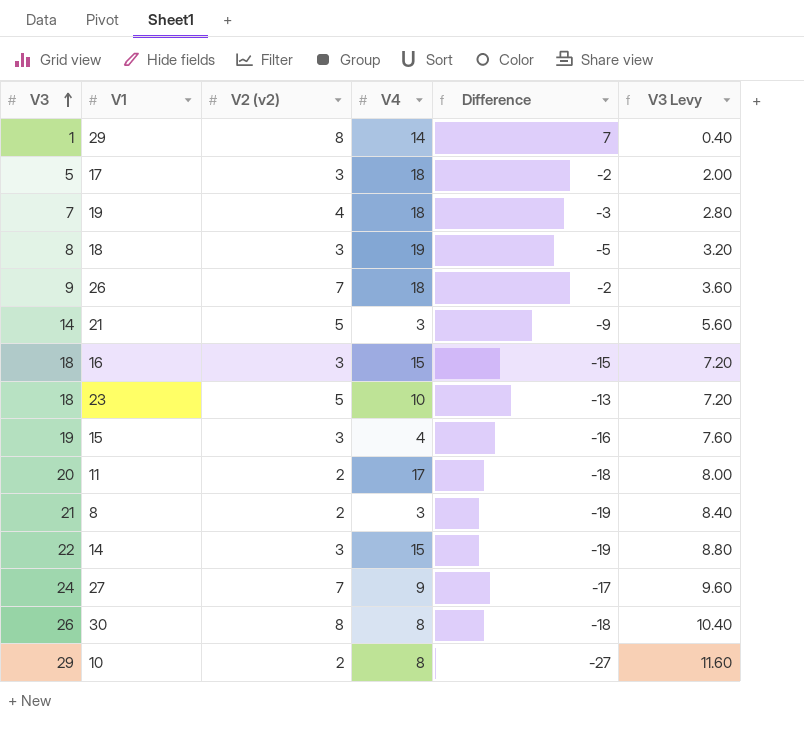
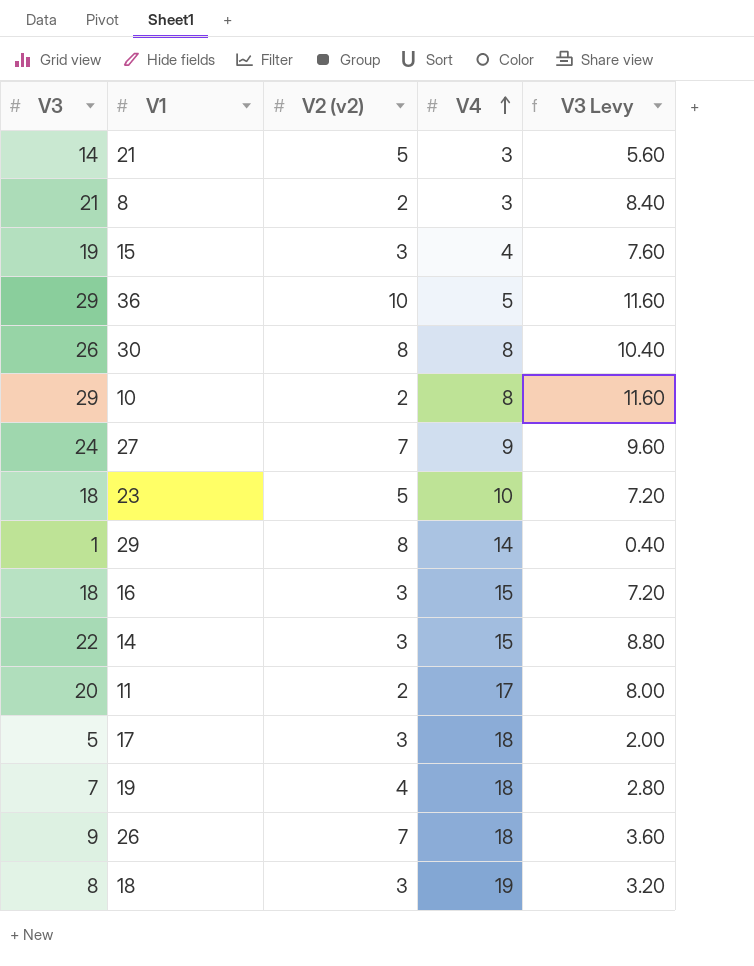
row order: V3 ascending -> V4 ascending
column Difference | formula: [V2 (v2)] - [V3] -> none
row 36: none -> 29 | 10 | 5 | 11.60

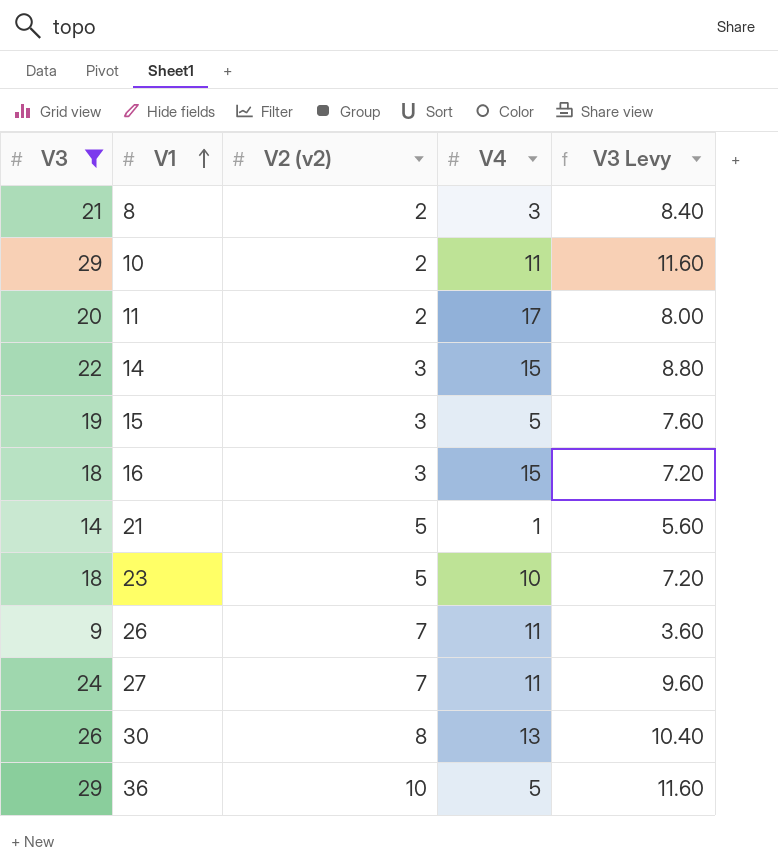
filter: none -> V3 >= 9
row order: V4 ascending -> V1 ascending
10 | V4: 8 -> 11
15 | V4: 4 -> 5
21 | V4: 3 -> 1
26 | V4: 18 -> 11
27 | V4: 9 -> 11
30 | V4: 8 -> 13

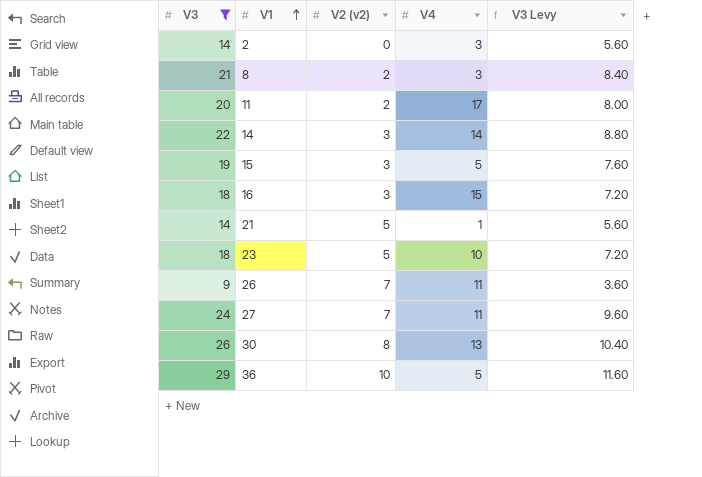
row 10: 29 | 2 | 11 | 11.60 -> none
row 2: none -> 14 | 0 | 3 | 5.60
14 | V4: 15 -> 14

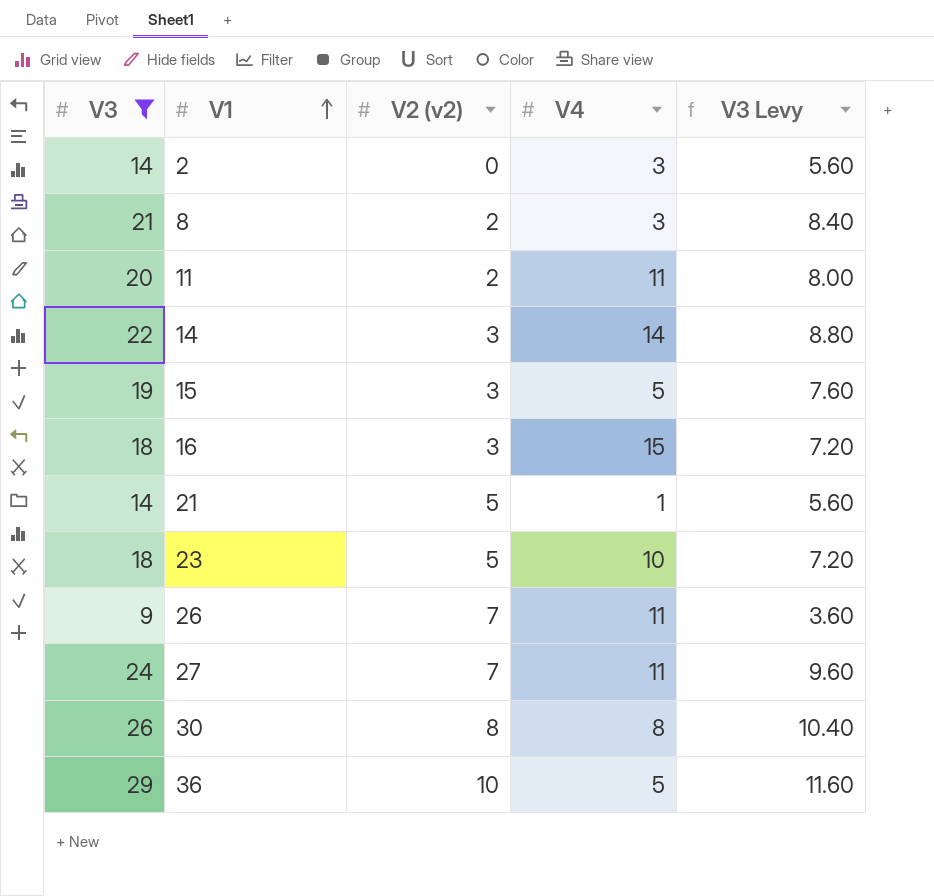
11 | V4: 17 -> 11
30 | V4: 13 -> 8

